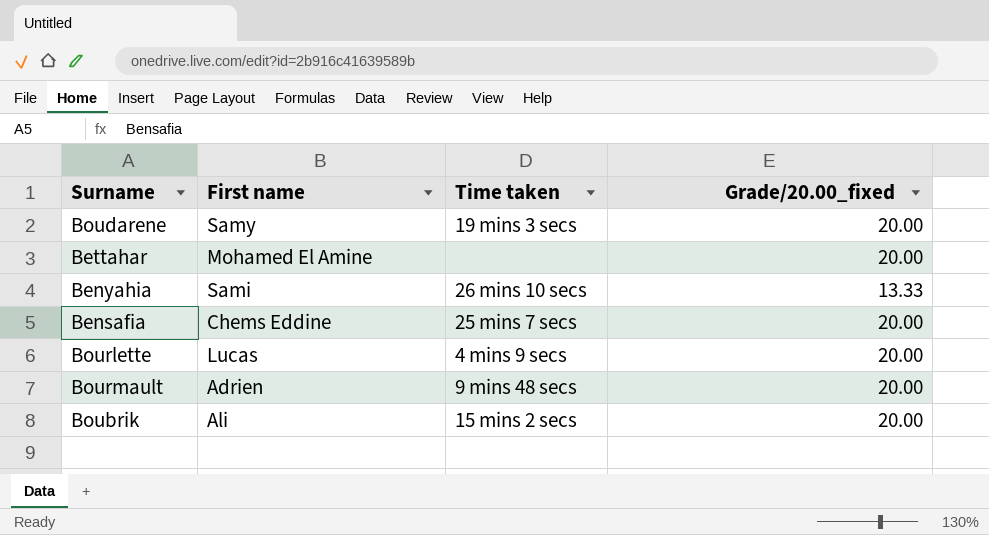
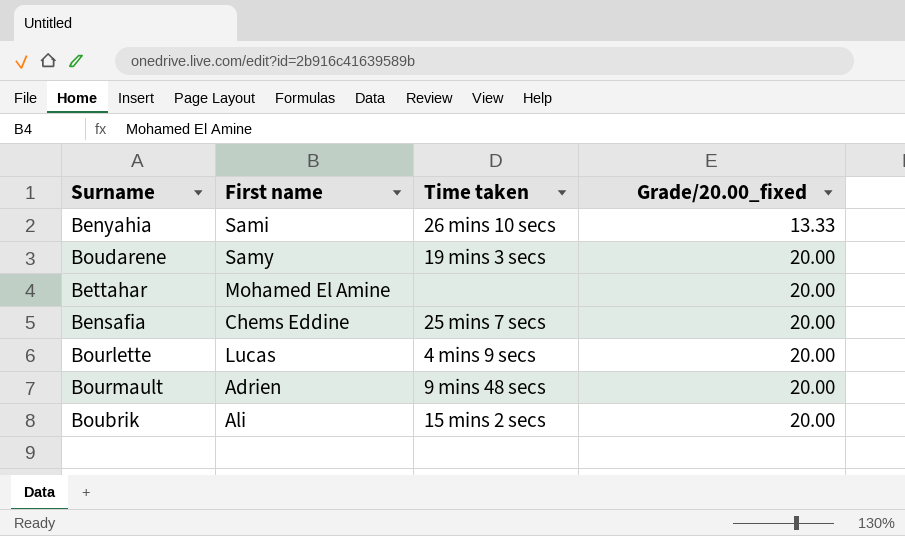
row order: none -> Grade/20.00_fixed ascending

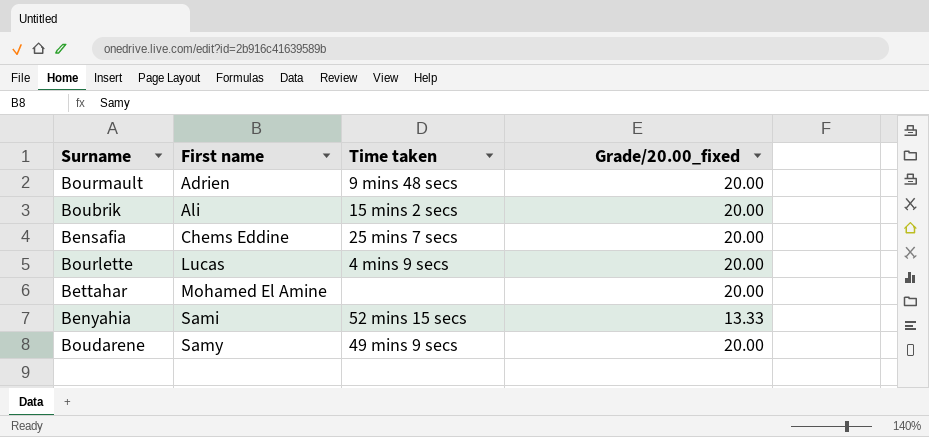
row order: Grade/20.00_fixed ascending -> First name ascending
Benyahia | Time taken: 26 mins 10 secs -> 52 mins 15 secs
Boudarene | Time taken: 19 mins 3 secs -> 49 mins 9 secs

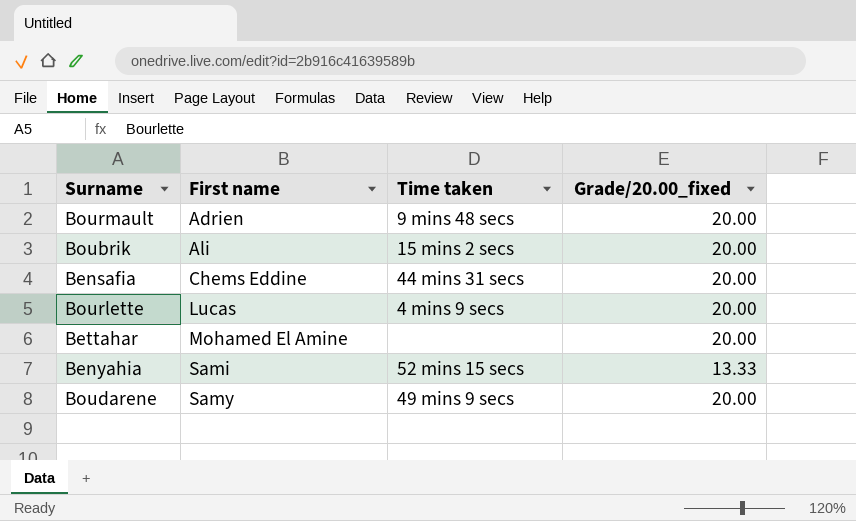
Bensafia | Time taken: 25 mins 7 secs -> 44 mins 31 secs

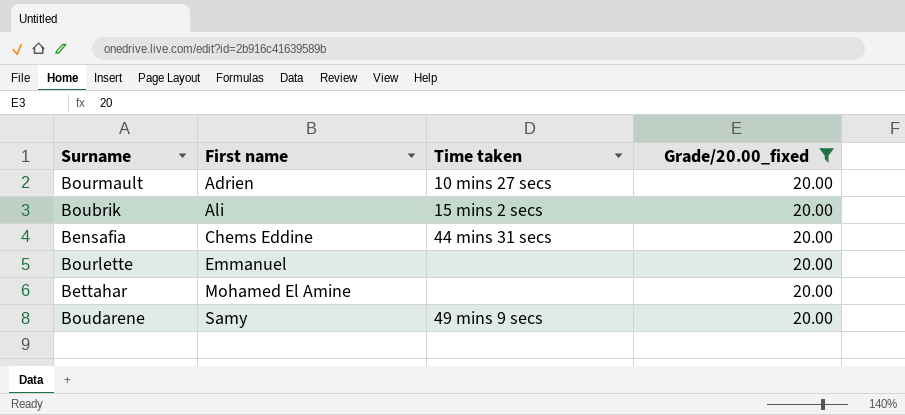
filter: none -> Grade/20.00_fixed = 20.00
Bourmault | Time taken: 9 mins 48 secs -> 10 mins 27 secs
Bourlette | First name: Lucas -> Emmanuel
Bourlette | Time taken: 4 mins 9 secs -> none

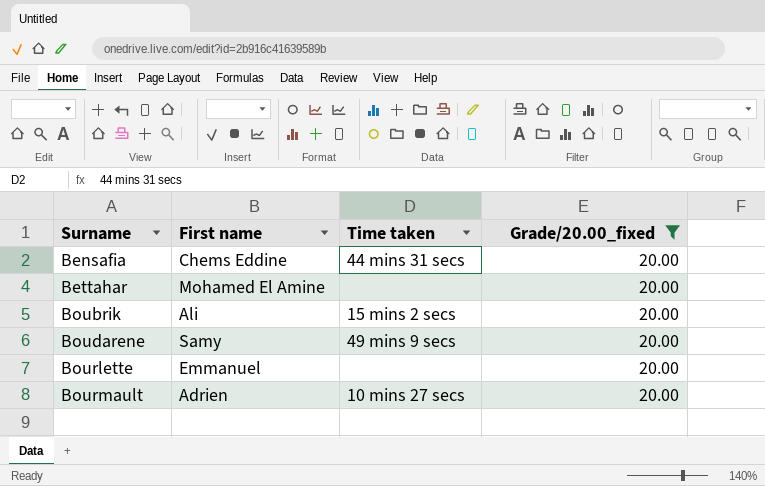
row order: First name ascending -> Surname ascending

